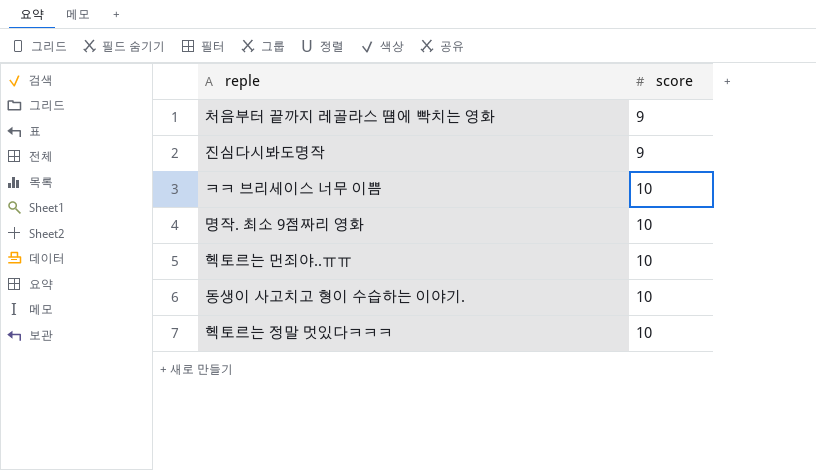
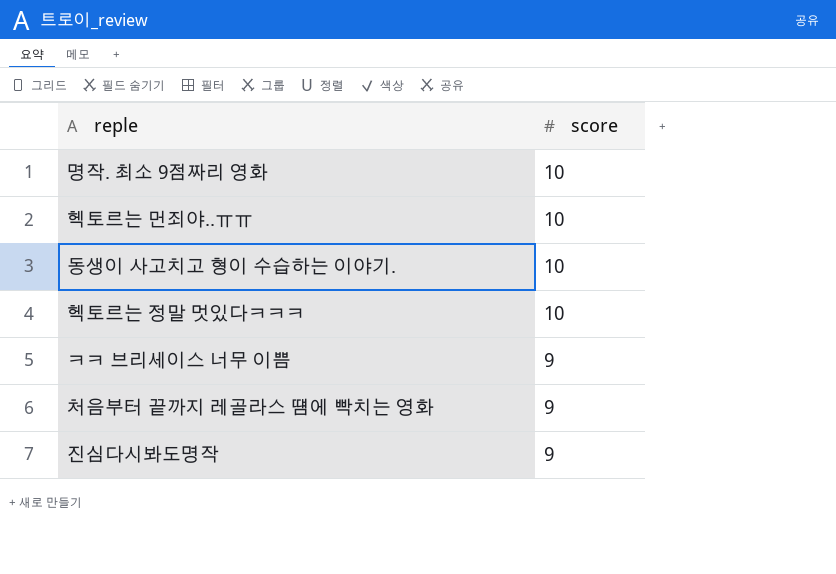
row order: score ascending -> score descending
ㅋㅋ 브리세이스 너무 이쁨 | score: 10 -> 9

